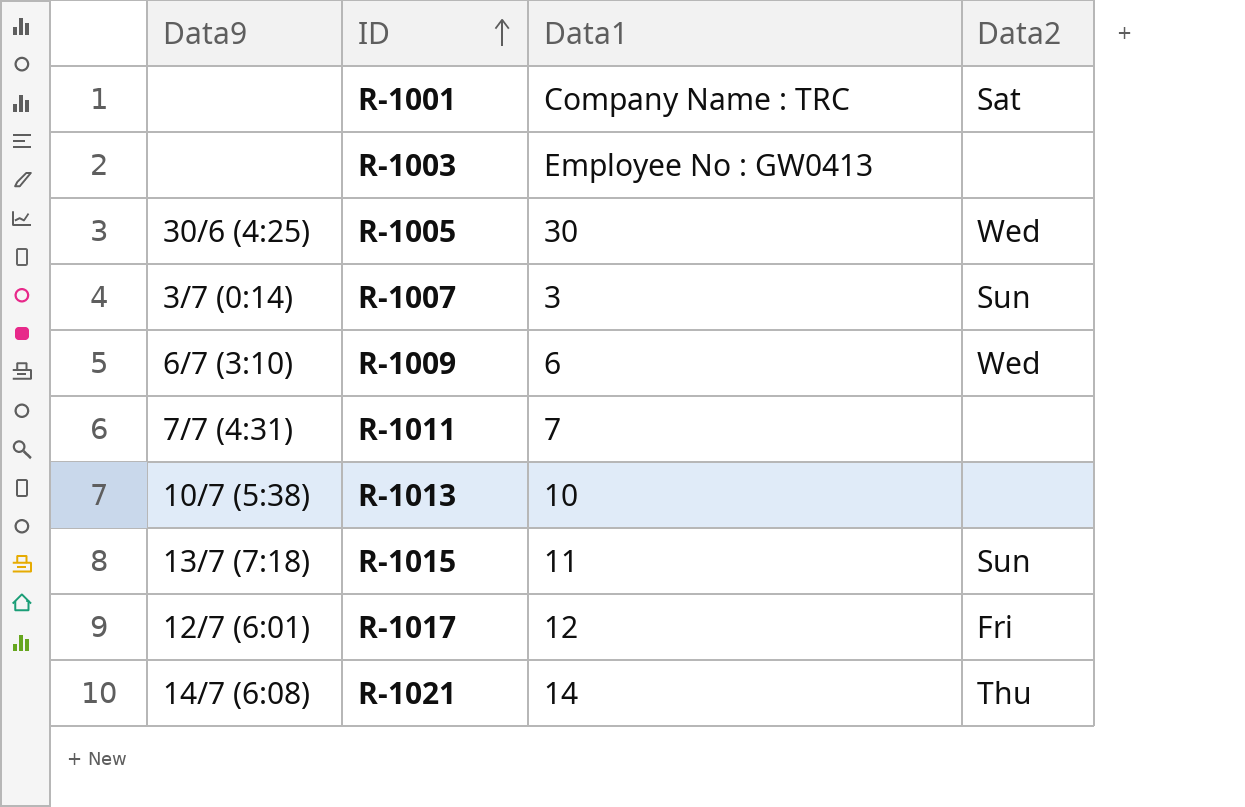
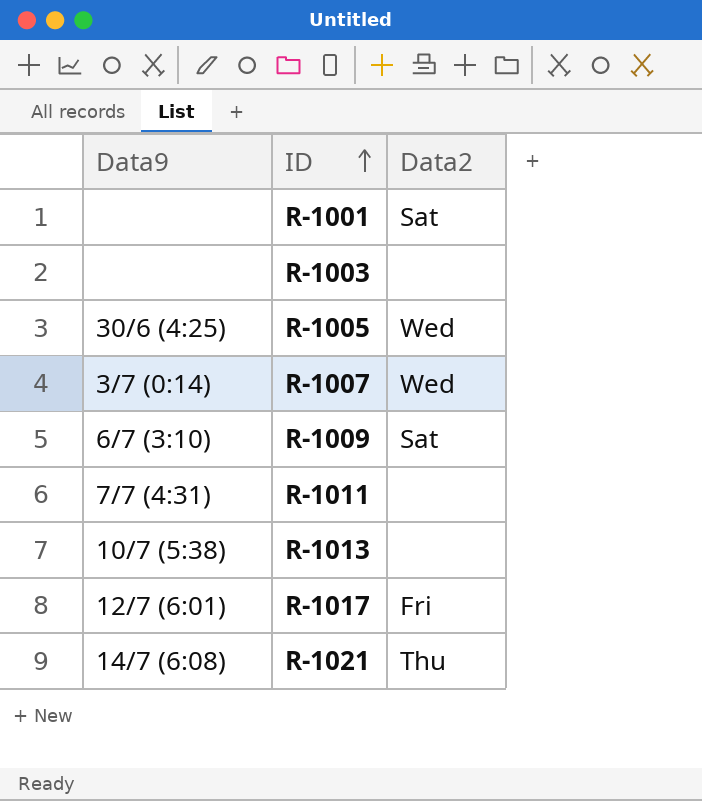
column Data1 | position: 3 -> none
row R-1015: 13/7 (7:18) | 11 | Sun -> none
R-1007 | Data2: Sun -> Wed
R-1009 | Data2: Wed -> Sat

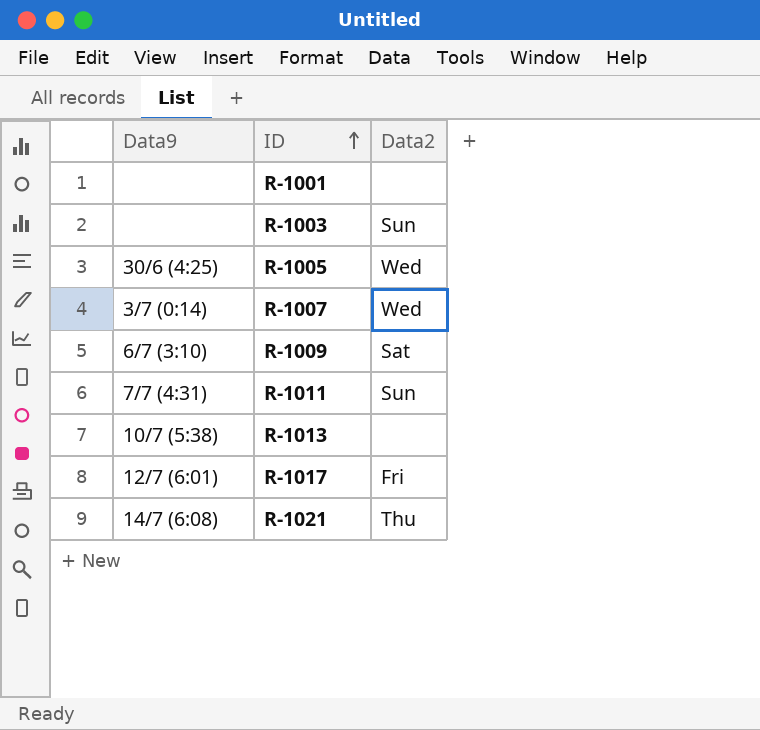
R-1001 | Data2: Sat -> none
R-1003 | Data2: none -> Sun
R-1011 | Data2: none -> Sun

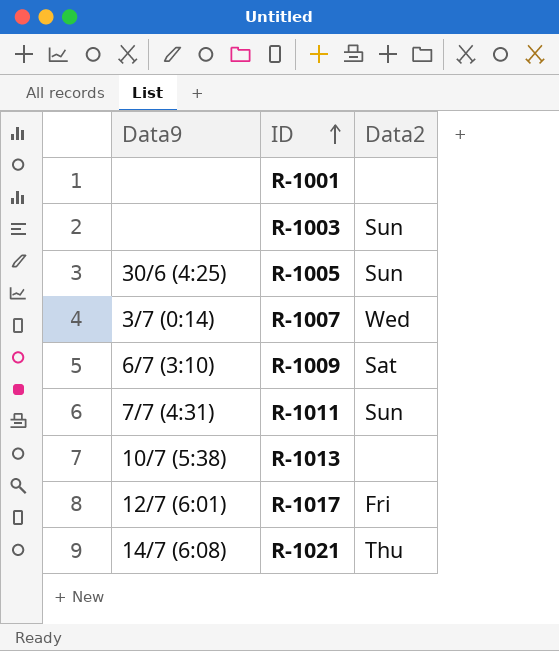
R-1005 | Data2: Wed -> Sun

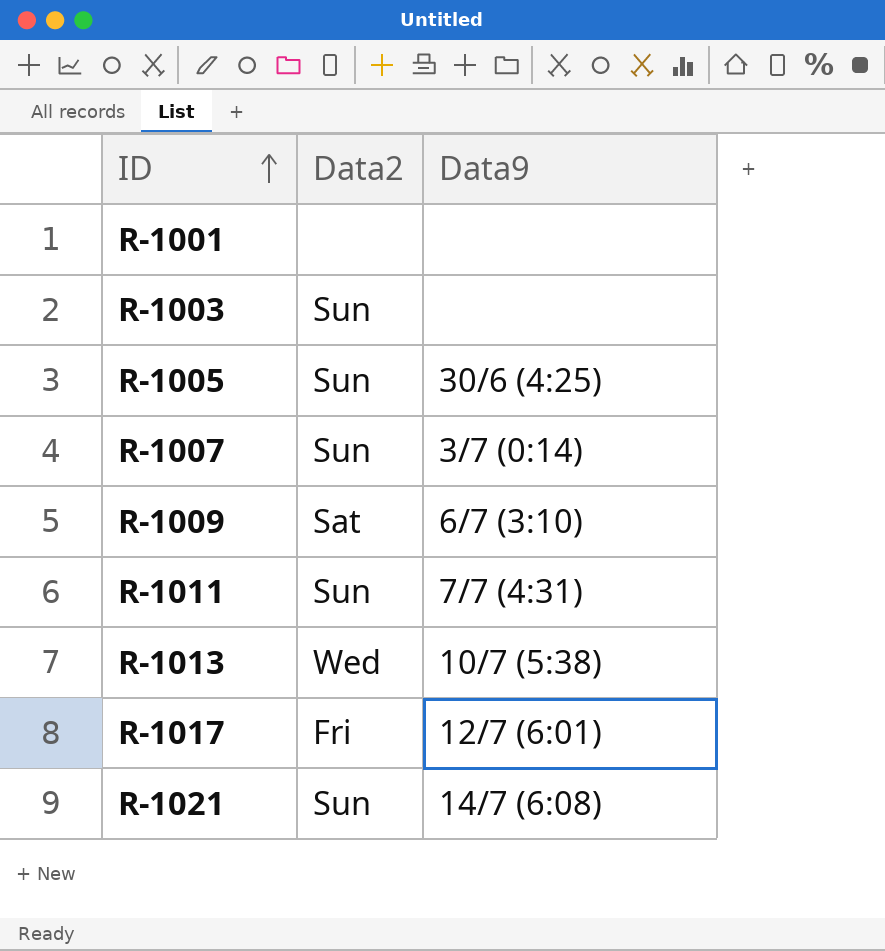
column Data9 | position: 1 -> 3
R-1007 | Data2: Wed -> Sun
R-1013 | Data2: none -> Wed
R-1021 | Data2: Thu -> Sun

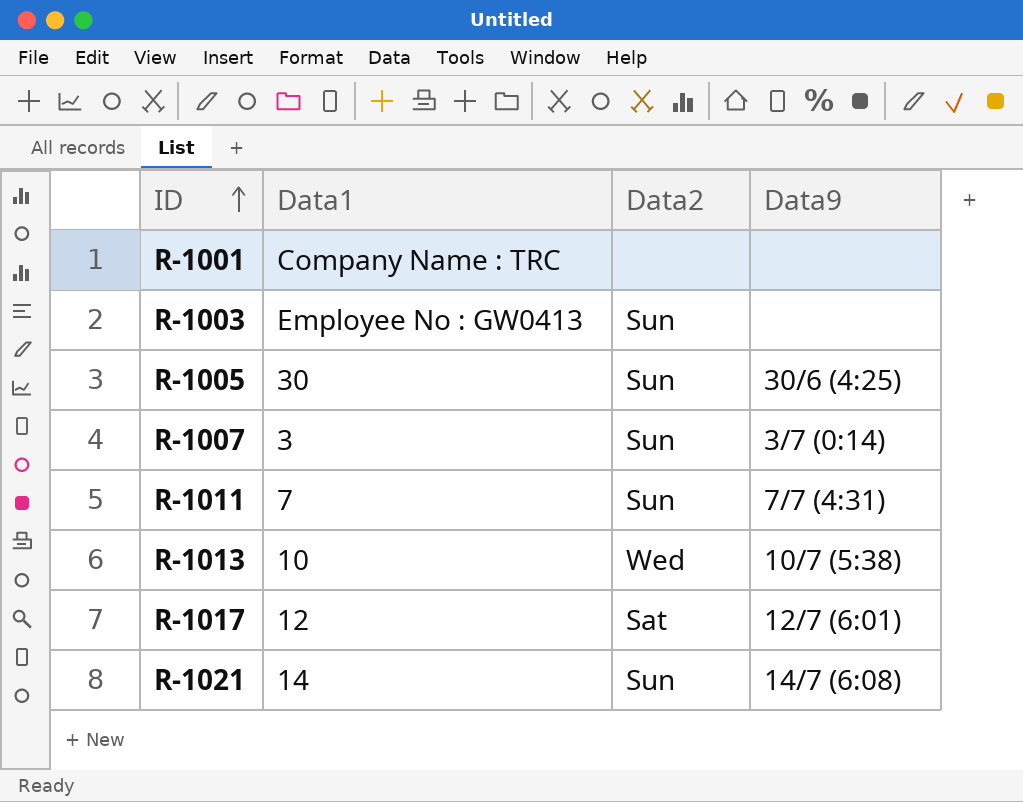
column Data1 | position: none -> 2
row R-1009: Sat | 6/7 (3:10) -> none
R-1017 | Data2: Fri -> Sat

